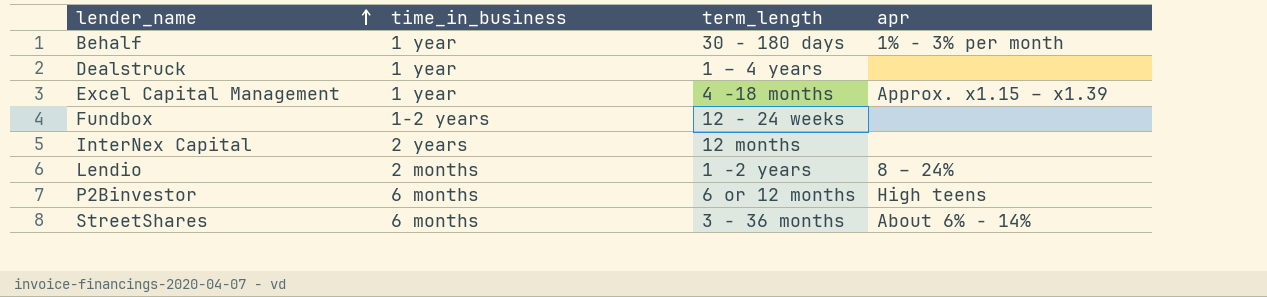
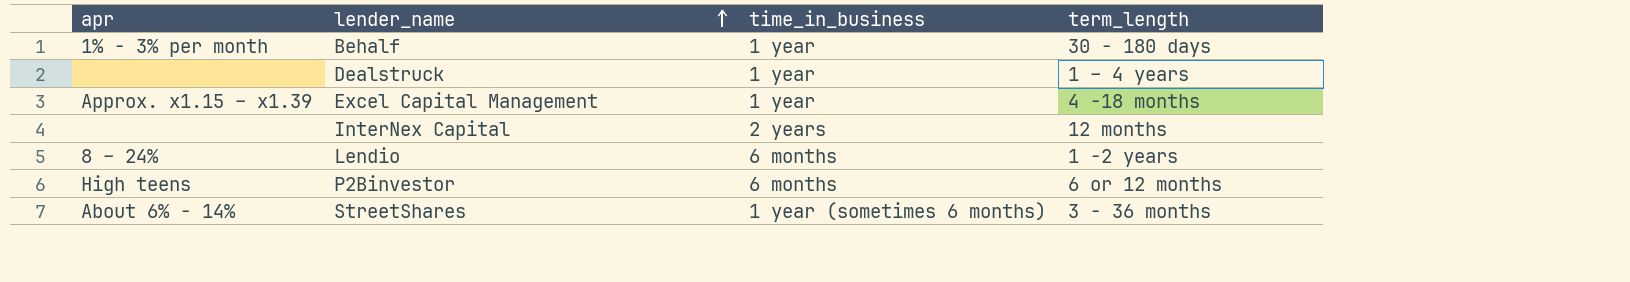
column apr | position: 4 -> 1
row Fundbox: 1-2 years | 12 - 24 weeks | none -> none
Lendio | time_in_business: 2 months -> 6 months
StreetShares | time_in_business: 6 months -> 1 year (sometimes 6 months)

